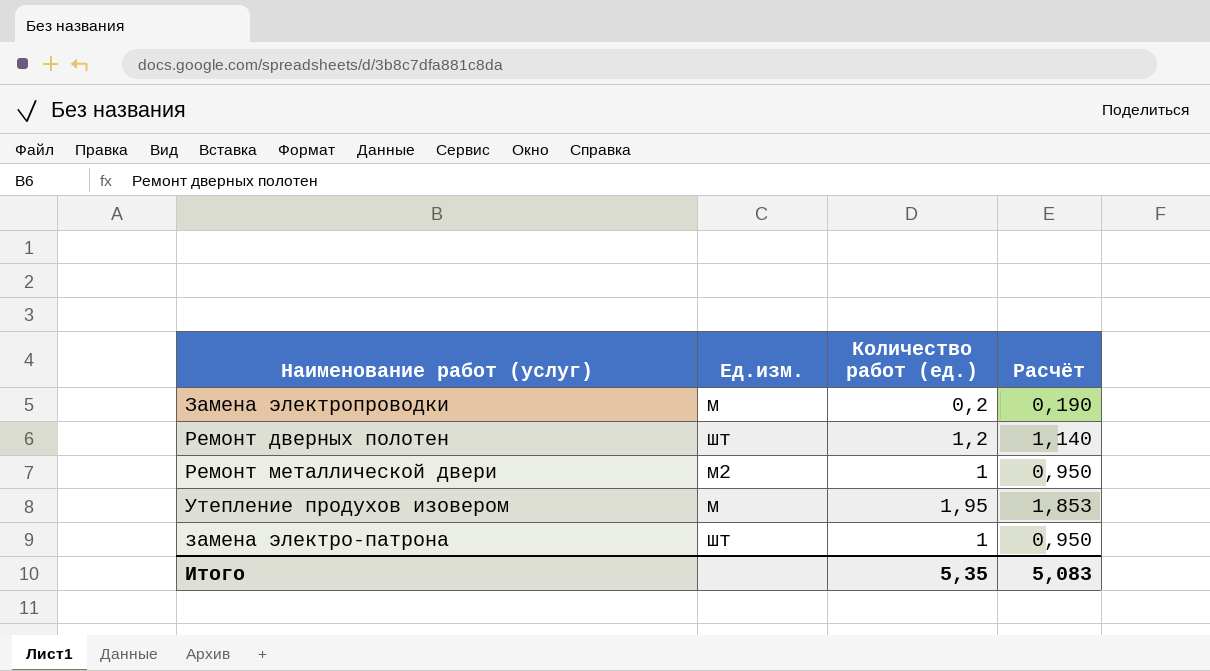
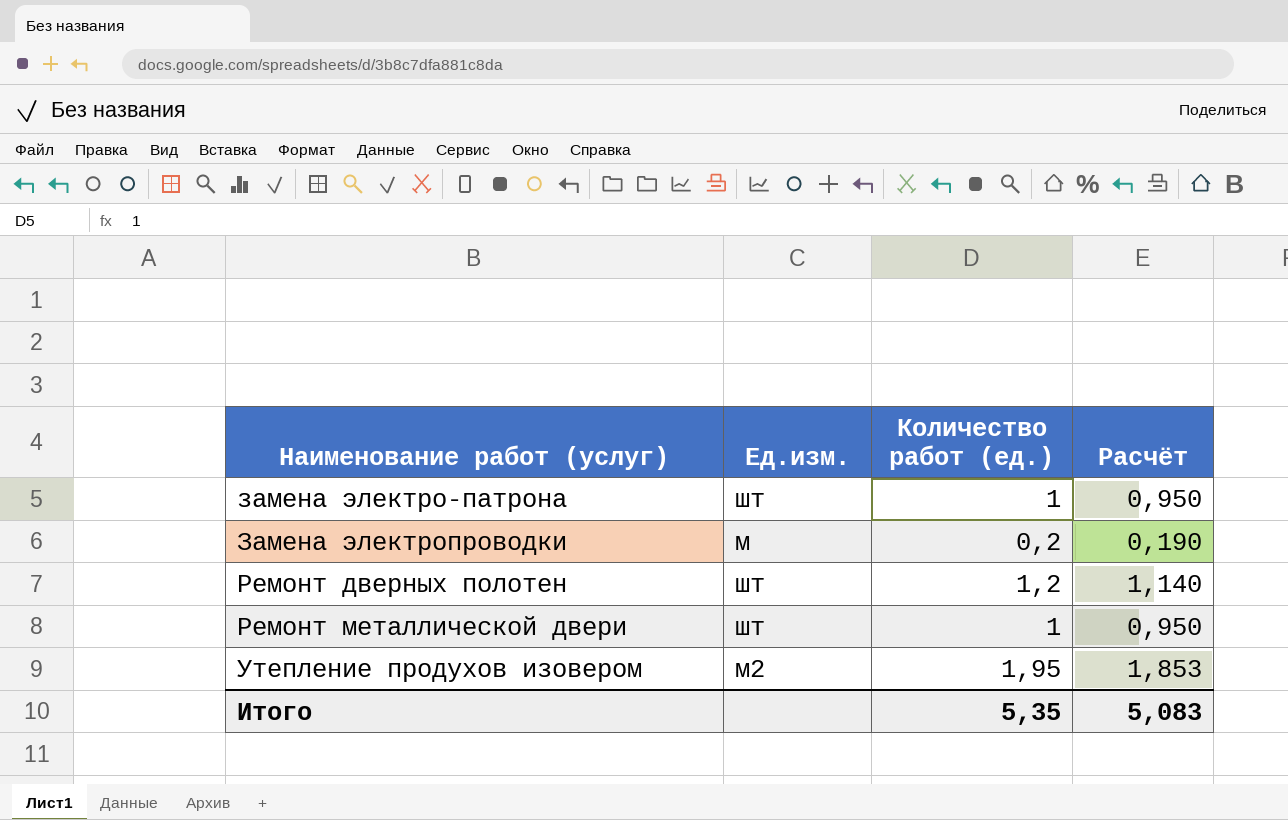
row order: none -> Наименование работ (услуг) ascending
Ремонт металлической двери | Ед.изм.: м2 -> шт
Утепление продухов изовером | Ед.изм.: м -> м2

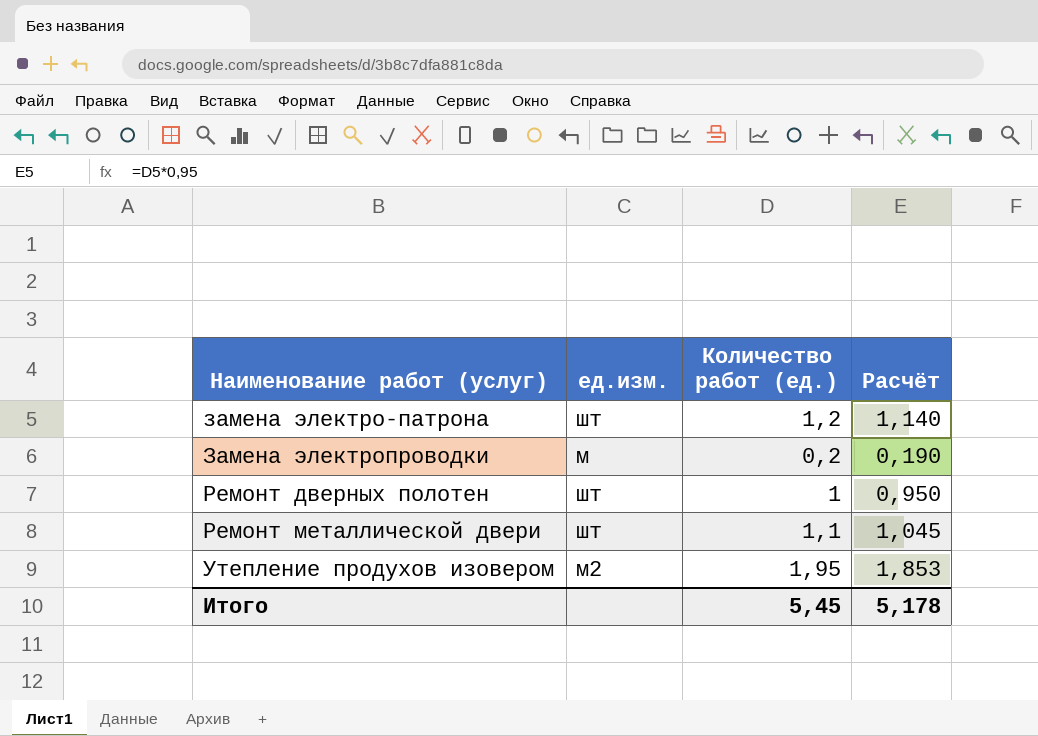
column name: Ед.изм. -> ед.изм.
замена электро-патрона | Количество работ (ед.): 1 -> 1,2
замена электро-патрона | Расчёт: 0,950 -> 1,140
Ремонт дверных полотен | Количество работ (ед.): 1,2 -> 1
Ремонт дверных полотен | Расчёт: 1,140 -> 0,950
Ремонт металлической двери | Количество работ (ед.): 1 -> 1,1
Ремонт металлической двери | Расчёт: 0,950 -> 1,045
Итого | Количество работ (ед.): 5,35 -> 5,45
Итого | Расчёт: 5,083 -> 5,178

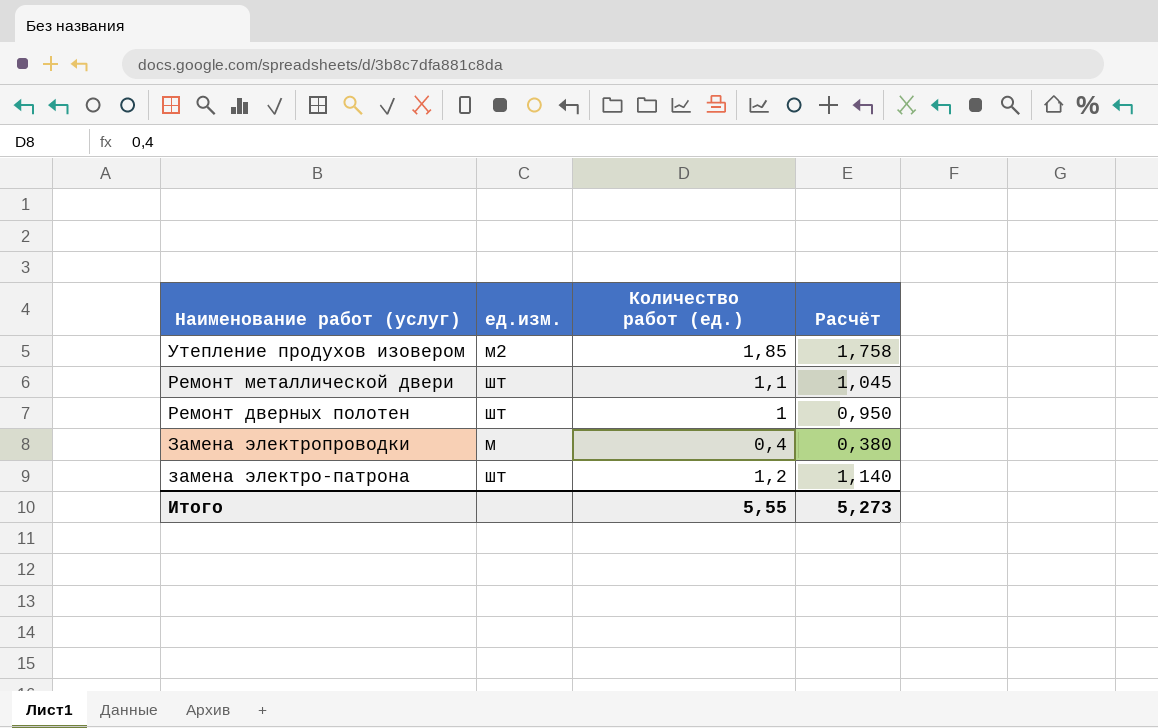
row order: Наименование работ (услуг) ascending -> Наименование работ (услуг) descending
Утепление продухов изовером | Количество работ (ед.): 1,95 -> 1,85
Утепление продухов изовером | Расчёт: 1,853 -> 1,758
Замена электропроводки | Количество работ (ед.): 0,2 -> 0,4
Замена электропроводки | Расчёт: 0,190 -> 0,380
Итого | Количество работ (ед.): 5,45 -> 5,55
Итого | Расчёт: 5,178 -> 5,273

